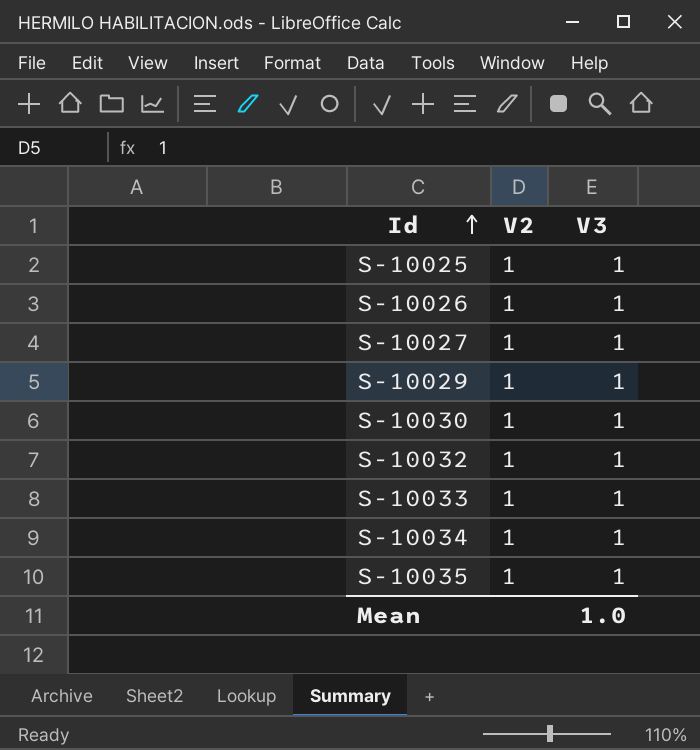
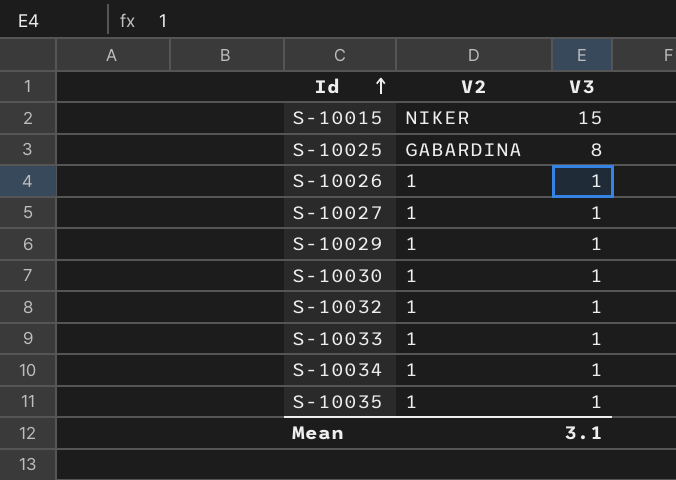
row S-10015: none -> NIKER | 15
S-10025 | V2: 1 -> GABARDINA
S-10025 | V3: 1 -> 8
Mean | V3: 1.0 -> 3.1

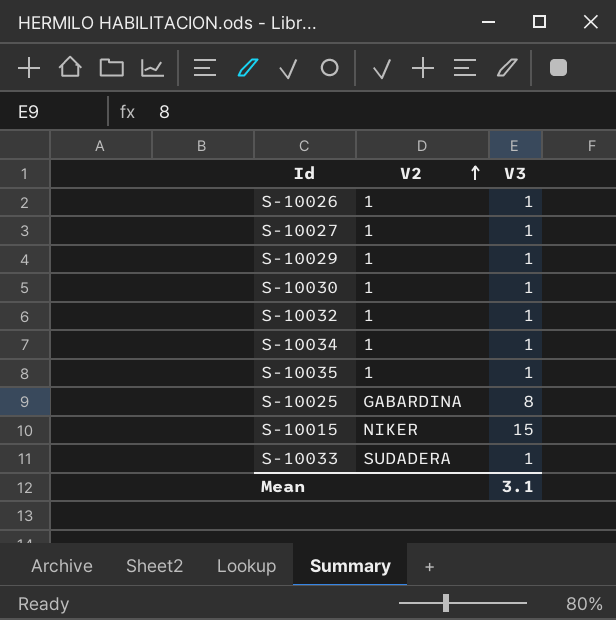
row order: Id ascending -> V2 ascending
S-10033 | V2: 1 -> SUDADERA

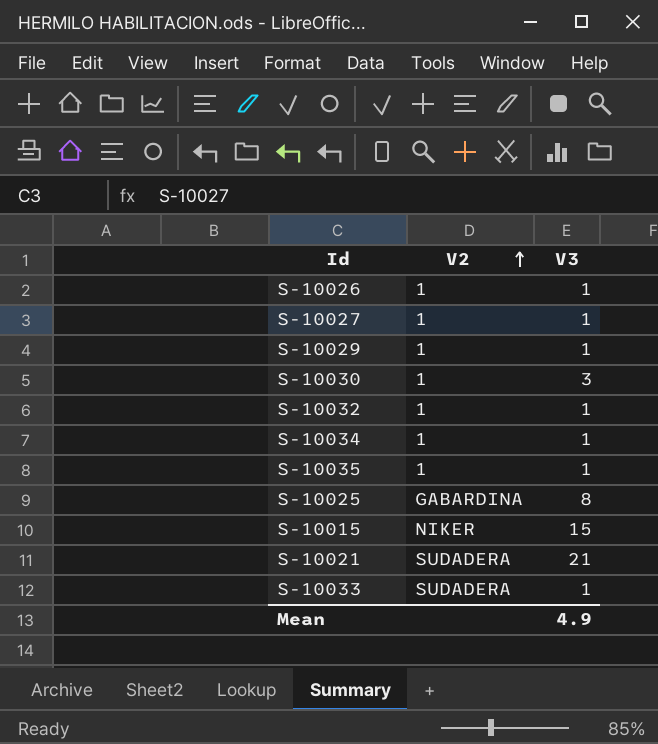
S-10030 | V3: 1 -> 3
row S-10021: none -> SUDADERA | 21
Mean | V3: 3.1 -> 4.9

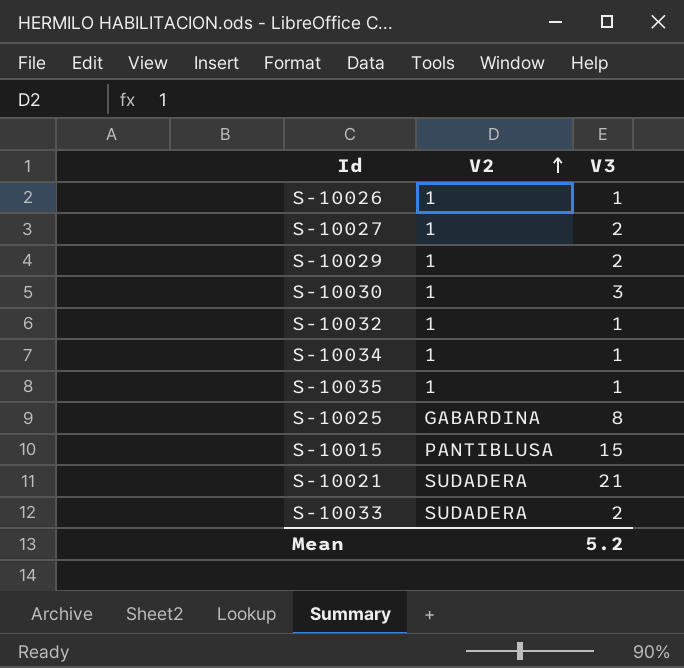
S-10027 | V3: 1 -> 2
S-10029 | V3: 1 -> 2
S-10015 | V2: NIKER -> PANTIBLUSA
S-10033 | V3: 1 -> 2
Mean | V3: 4.9 -> 5.2

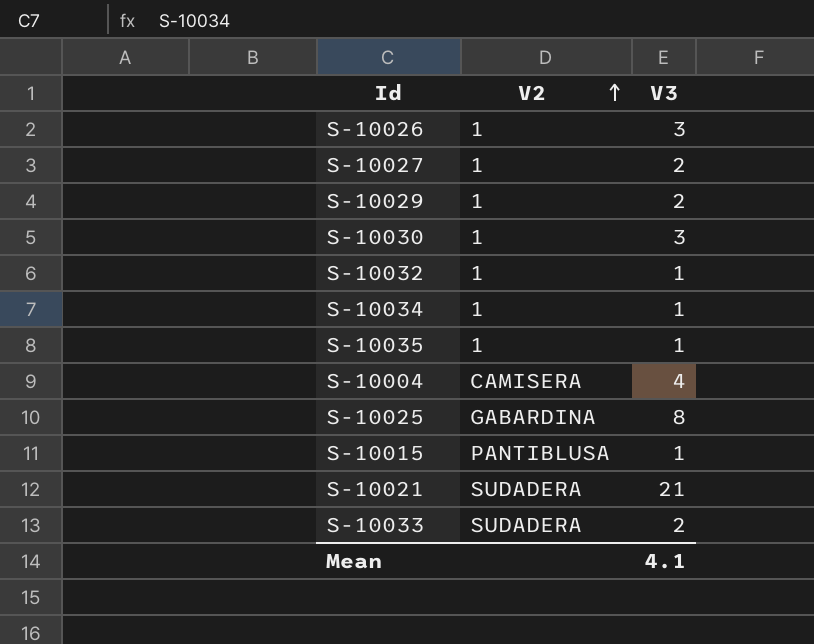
S-10026 | V3: 1 -> 3
row S-10004: none -> CAMISERA | 4
S-10015 | V3: 15 -> 1
Mean | V3: 5.2 -> 4.1

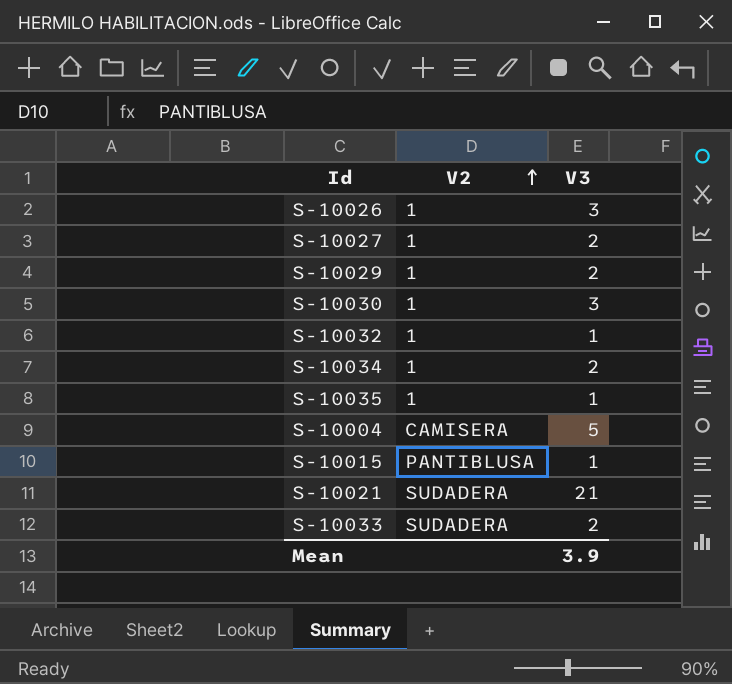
row S-10025: GABARDINA | 8 -> none
S-10034 | V3: 1 -> 2
S-10004 | V3: 4 -> 5
Mean | V3: 4.1 -> 3.9

